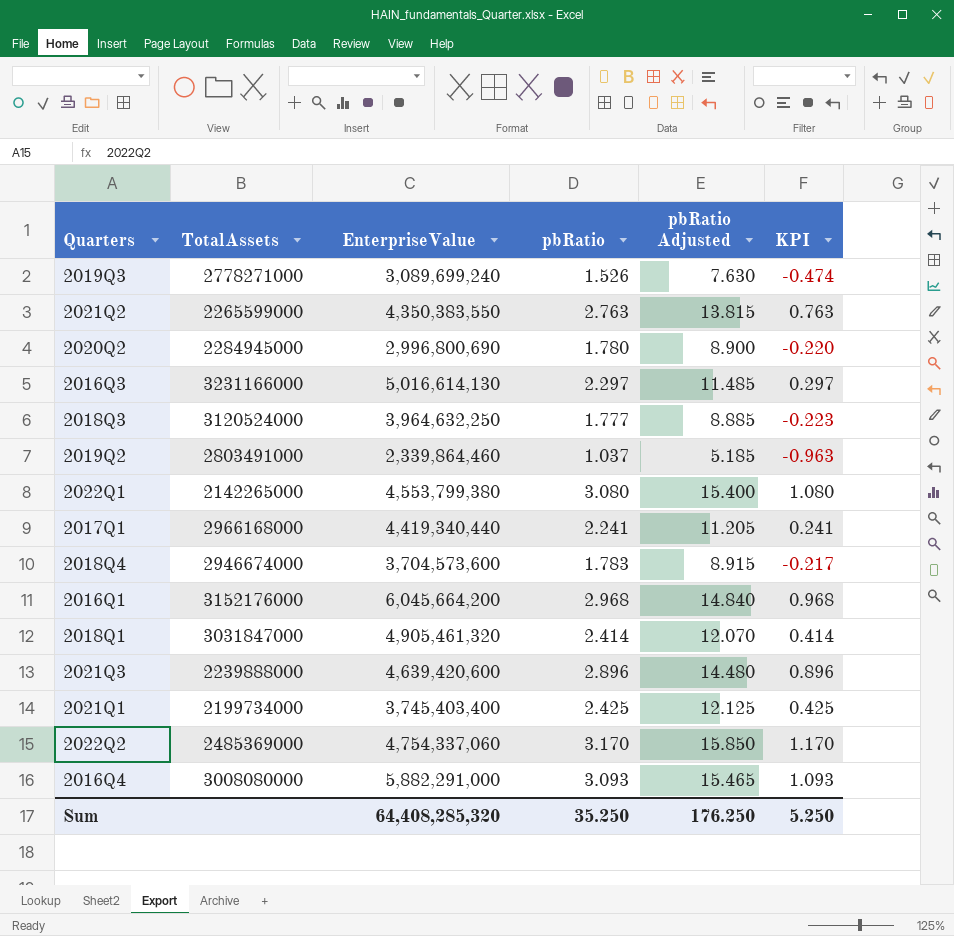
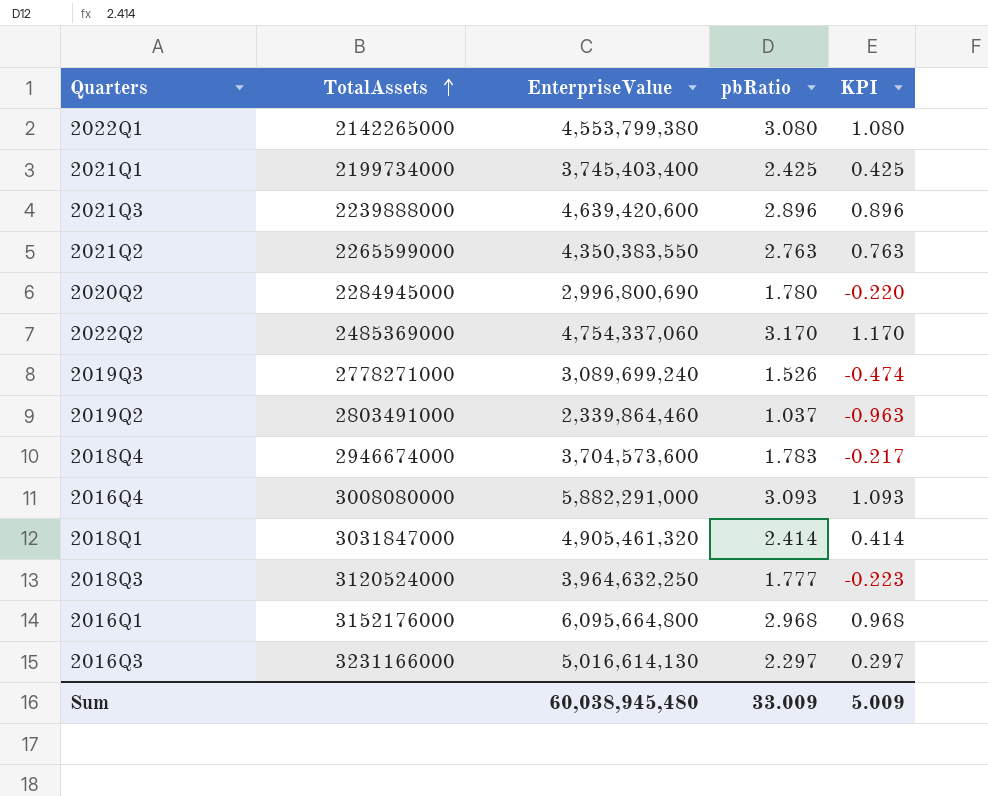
row order: none -> TotalAssets ascending
column pbRatio Adjusted | formula: [pbRatio] * 5 -> none
row 2017Q1: 2966168000 | 4,419,340,440 | 2.241 | 11.205 | 0.241 -> none
2016Q1 | EnterpriseValue: 6,045,664,200 -> 6,095,664,800
Sum | EnterpriseValue: 64,408,285,320 -> 60,038,945,480
Sum | pbRatio: 35.250 -> 33.009
Sum | KPI: 5.250 -> 5.009

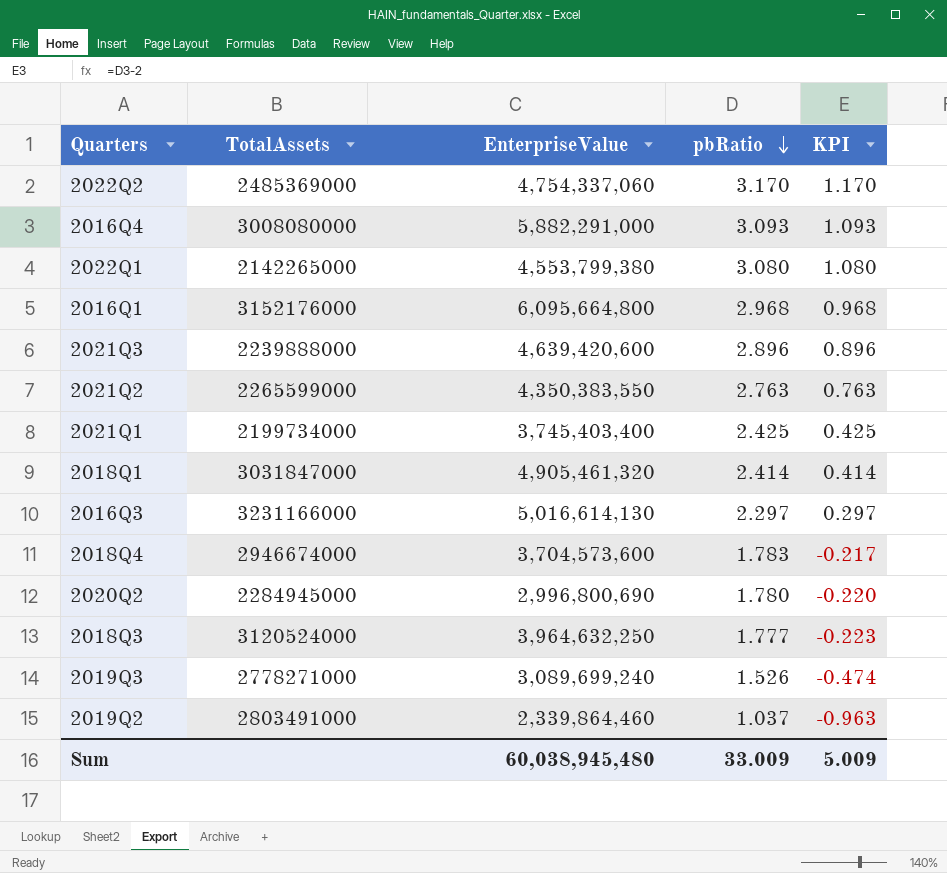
row order: TotalAssets ascending -> pbRatio descending

